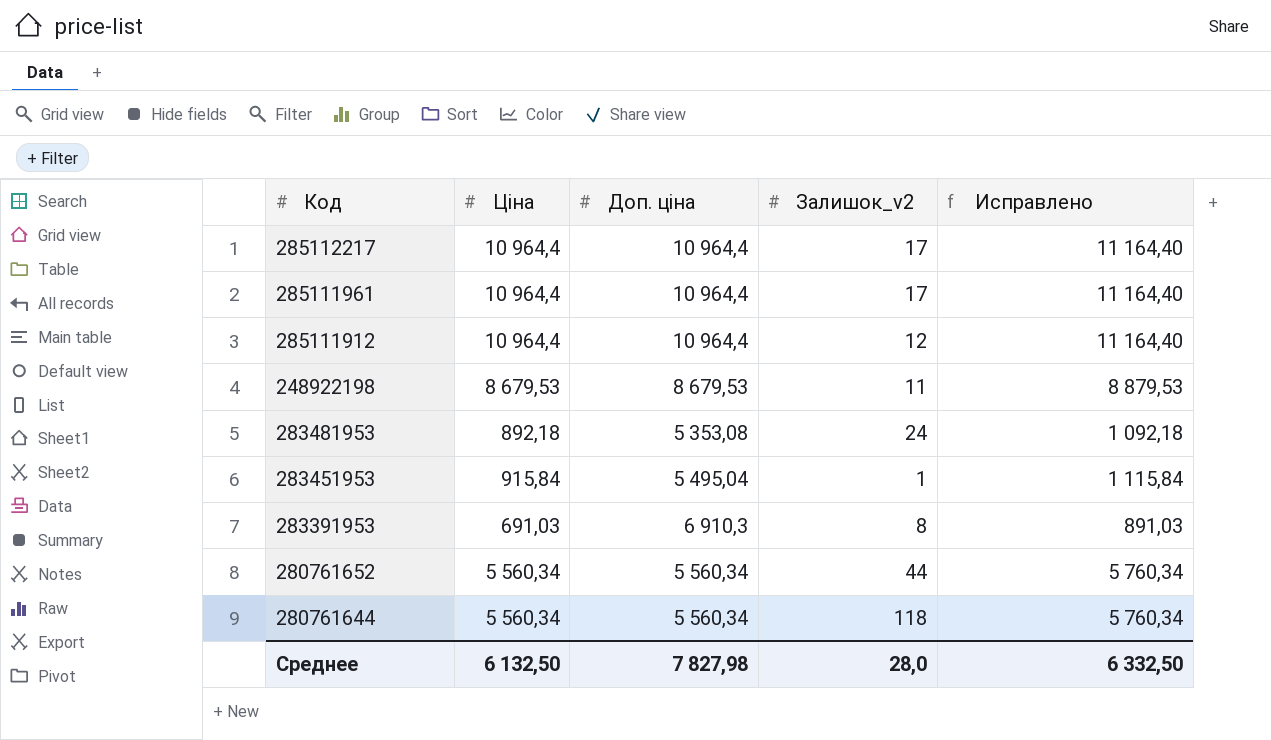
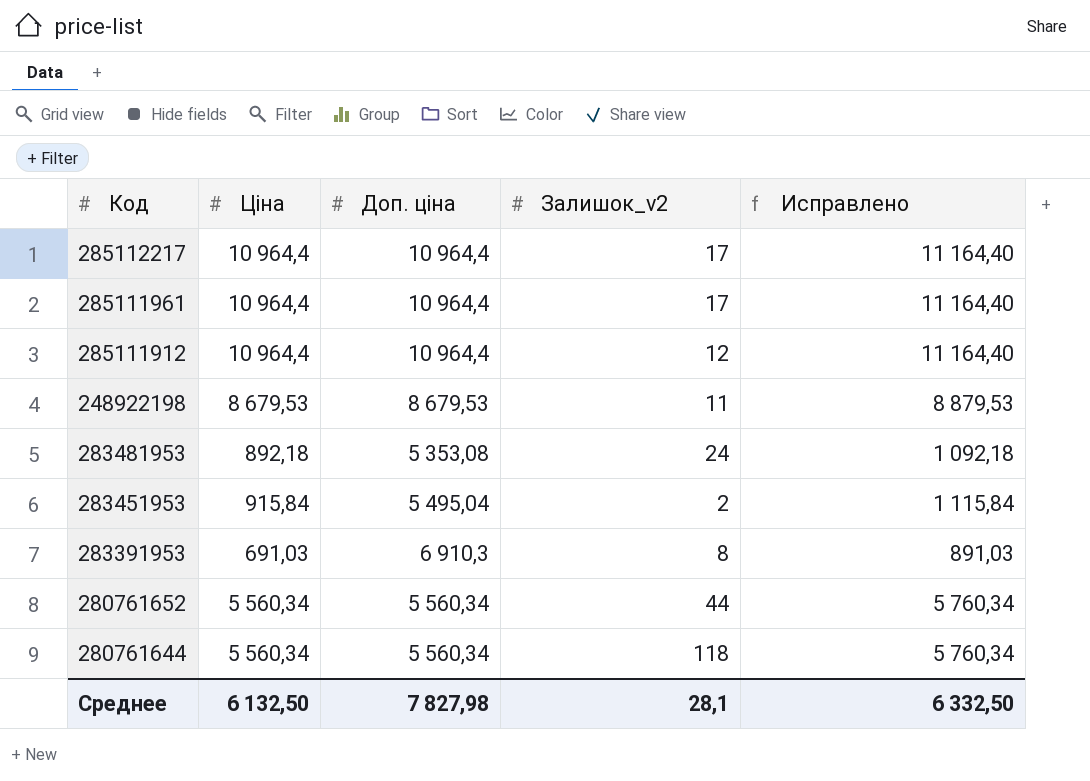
283451953 | Залишок_v2: 1 -> 2
Среднее | Залишок_v2: 28,0 -> 28,1

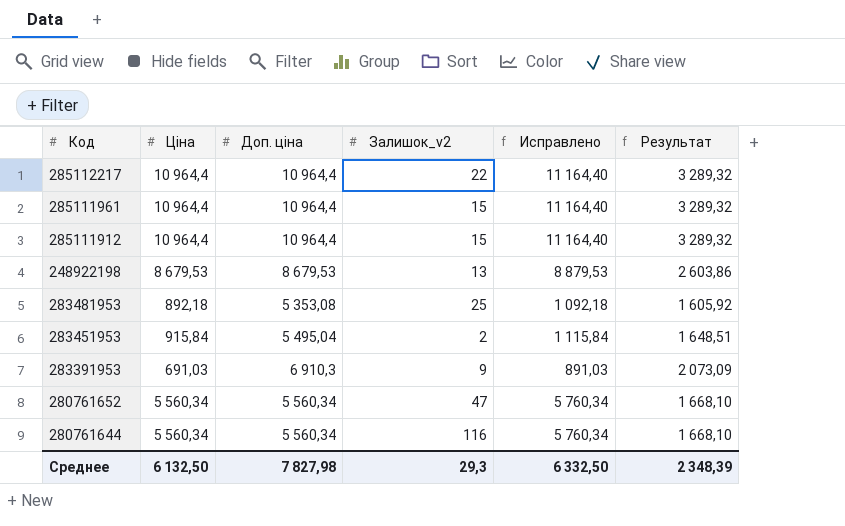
column Результат | formula: none -> [Доп. ціна] * 0,3
285112217 | Залишок_v2: 17 -> 22
285111961 | Залишок_v2: 17 -> 15
285111912 | Залишок_v2: 12 -> 15
248922198 | Залишок_v2: 11 -> 13
283481953 | Залишок_v2: 24 -> 25
283391953 | Залишок_v2: 8 -> 9
280761652 | Залишок_v2: 44 -> 47
280761644 | Залишок_v2: 118 -> 116
Среднее | Залишок_v2: 28,1 -> 29,3

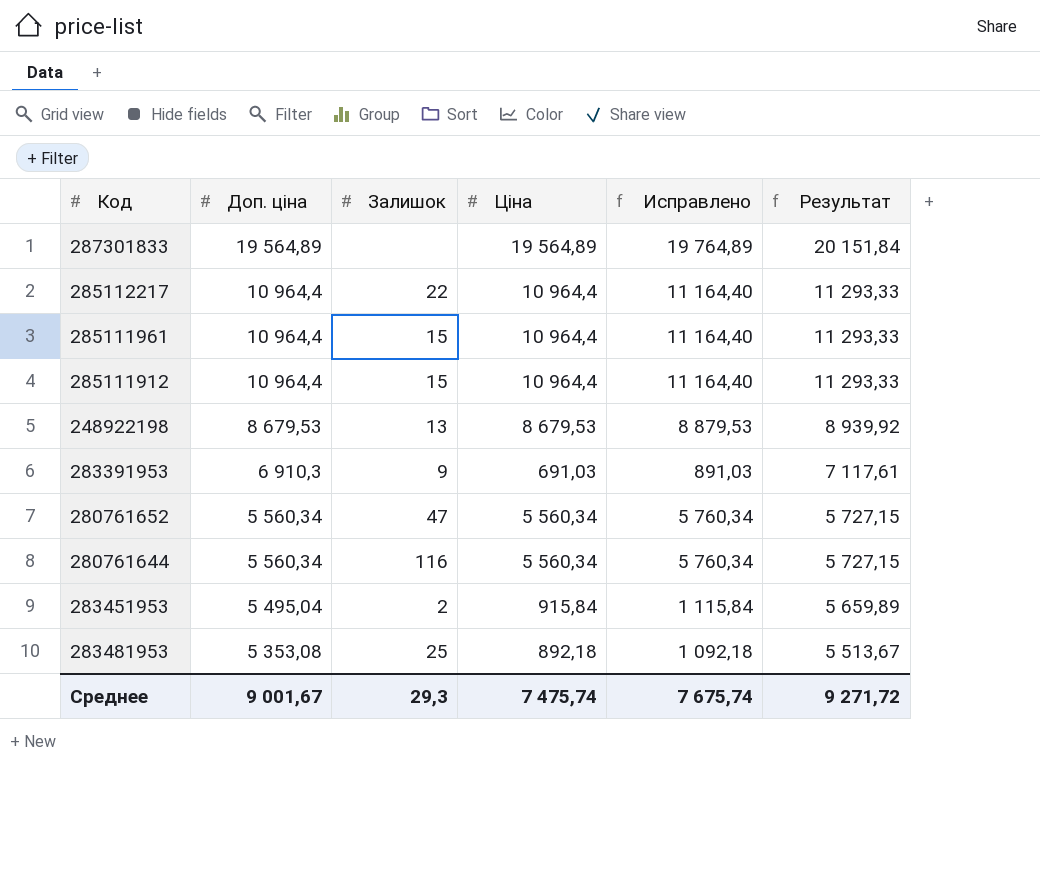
row order: none -> Доп. ціна descending
column name: Залишок_v2 -> Залишок
column Ціна | position: 2 -> 4
column Результат | formula: [Доп. ціна] * 0,3 -> [Доп. ціна] * 1,03
row 287301833: none -> 19 564,89 | none | 19 564,89 | 19 764,89 | 20 151,84
Среднее | Доп. ціна: 7 827,98 -> 9 001,67
Среднее | Ціна: 6 132,50 -> 7 475,74
Среднее | Исправлено: 6 332,50 -> 7 675,74
Среднее | Результат: 2 348,39 -> 9 271,72

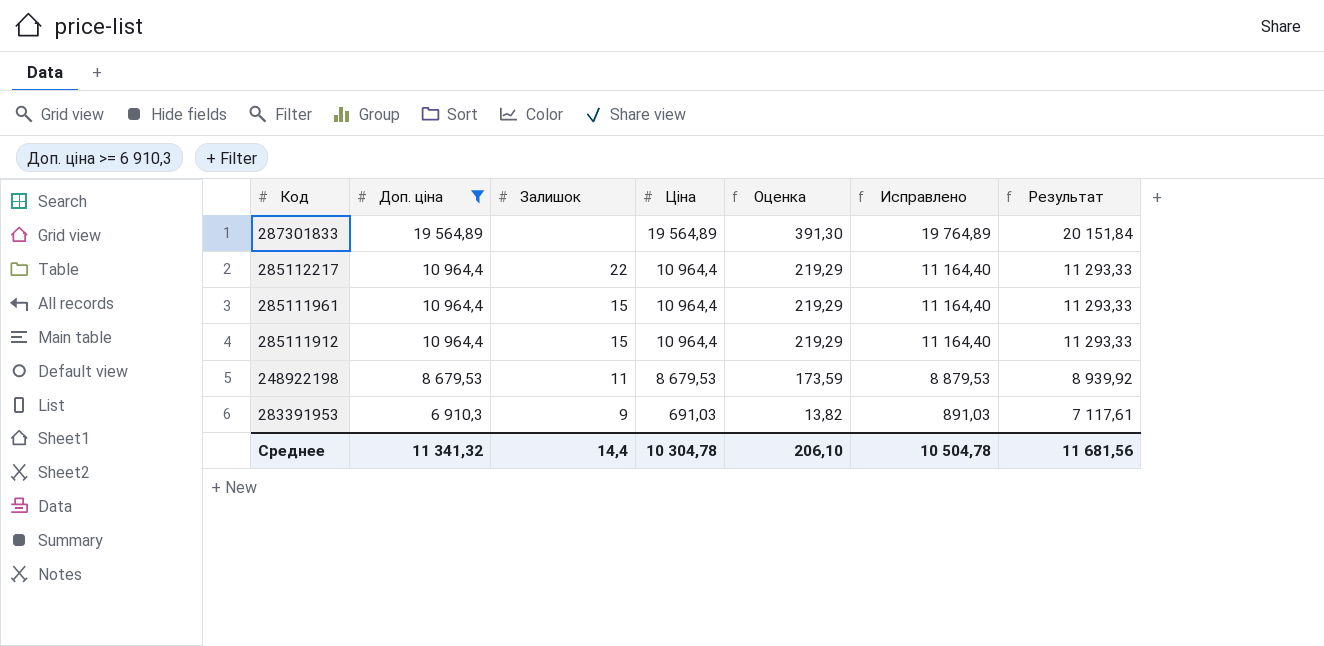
filter: none -> Доп. ціна >= 6 910,3
column Оценка | formula: none -> [Ціна] * 0,02
248922198 | Залишок: 13 -> 11
Среднее | Доп. ціна: 9 001,67 -> 11 341,32
Среднее | Залишок: 29,3 -> 14,4
Среднее | Ціна: 7 475,74 -> 10 304,78
Среднее | Исправлено: 7 675,74 -> 10 504,78
Среднее | Результат: 9 271,72 -> 11 681,56

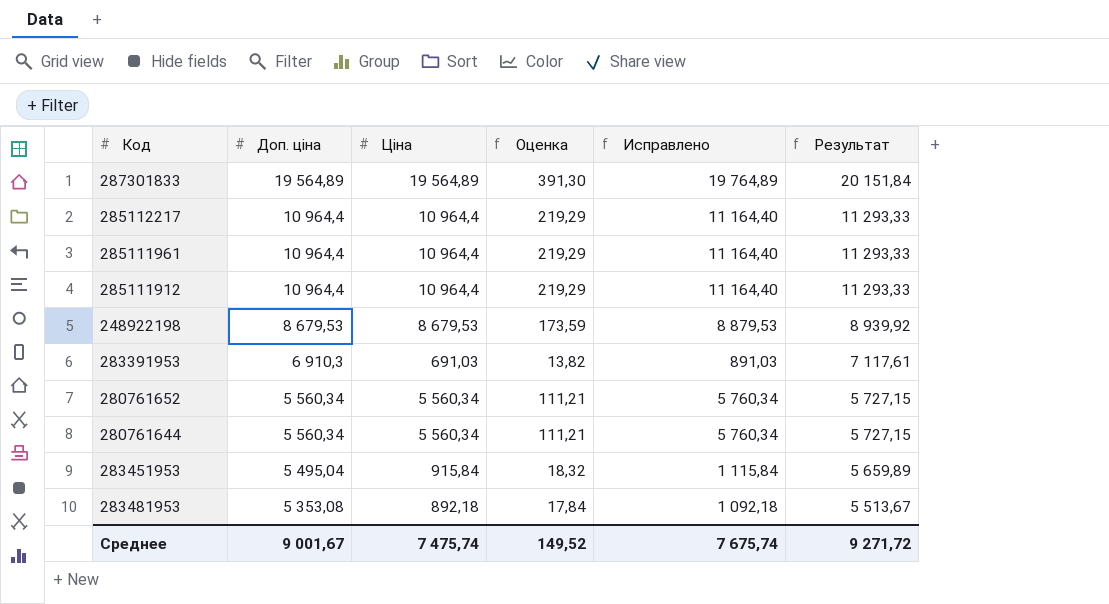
filter: Доп. ціна >= 6 910,3 -> none
column Залишок | position: 3 -> none
Среднее | Доп. ціна: 11 341,32 -> 9 001,67
Среднее | Ціна: 10 304,78 -> 7 475,74
Среднее | Оценка: 206,10 -> 149,52
Среднее | Исправлено: 10 504,78 -> 7 675,74
Среднее | Результат: 11 681,56 -> 9 271,72

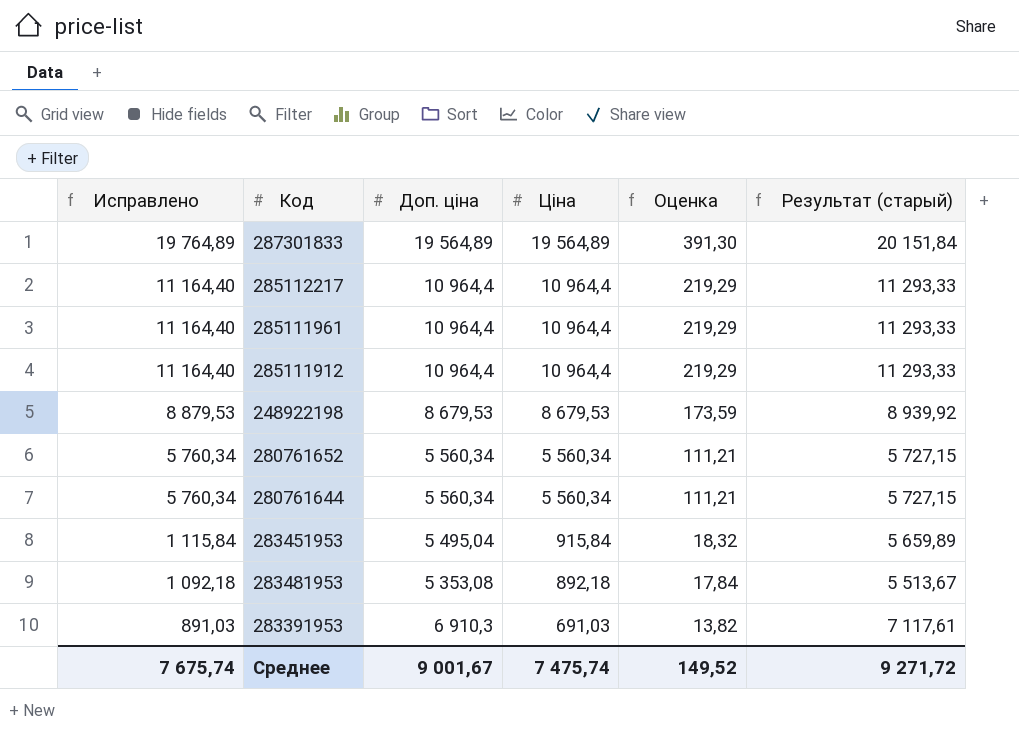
row order: Доп. ціна descending -> Исправлено descending
column Исправлено | position: 5 -> 1
column name: Результат -> Результат (старый)

